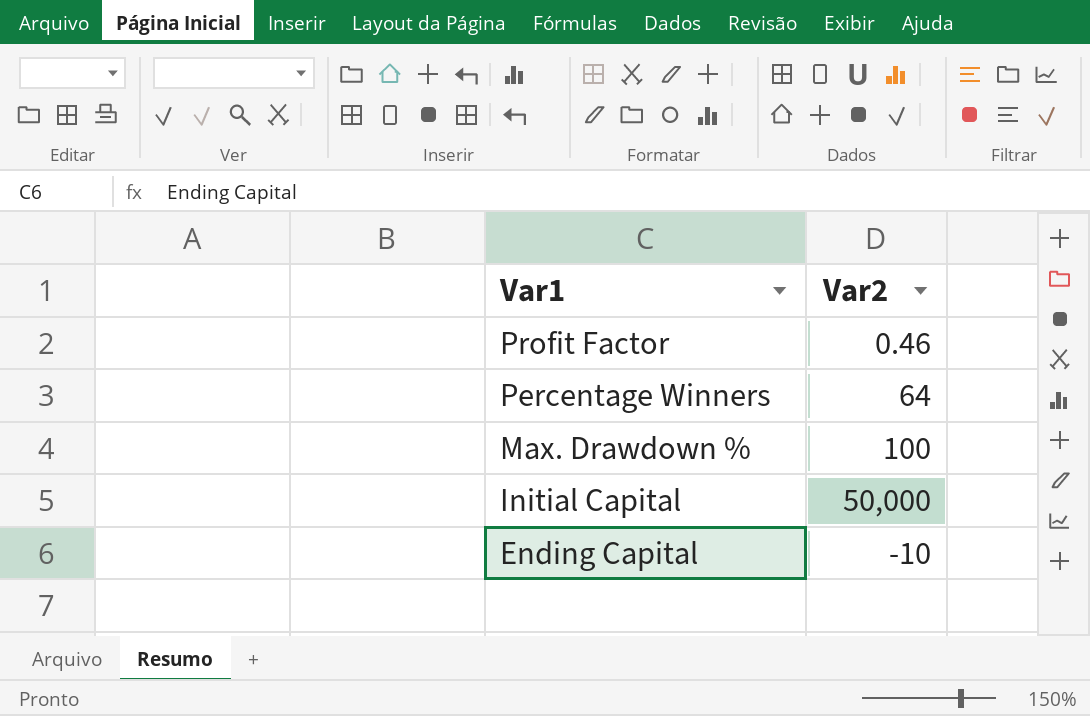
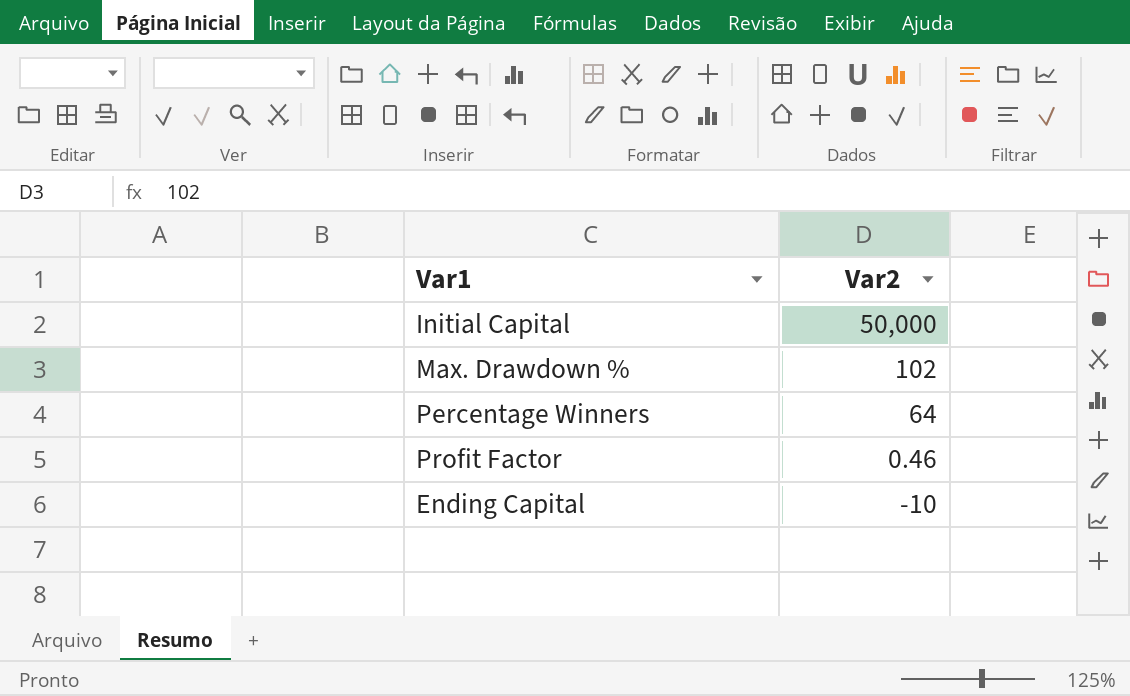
row order: Var1 descending -> Var2 descending
Max. Drawdown % | Var2: 100 -> 102

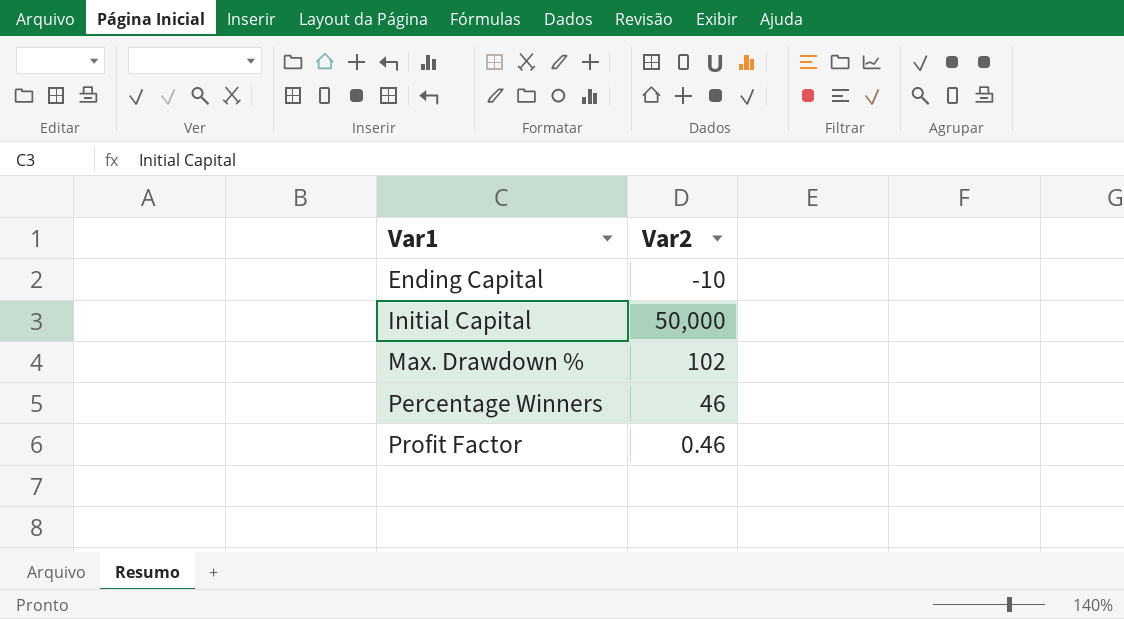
row order: Var2 descending -> Var1 ascending
Percentage Winners | Var2: 64 -> 46

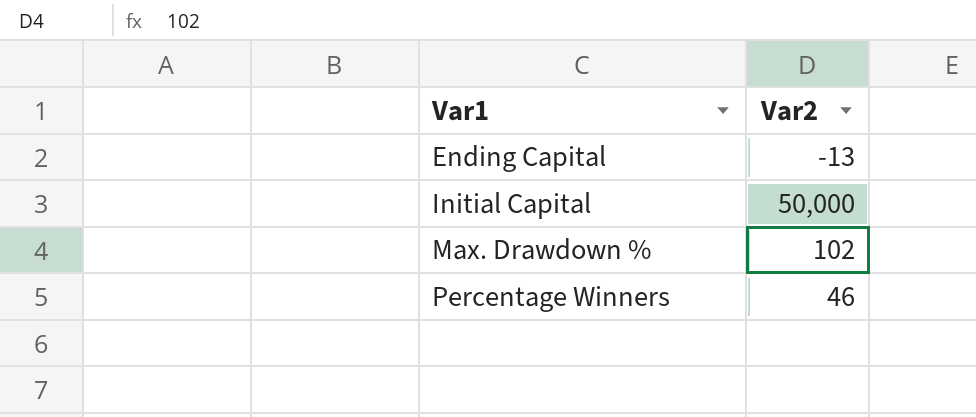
row Profit Factor: 0.46 -> none
Ending Capital | Var2: -10 -> -13

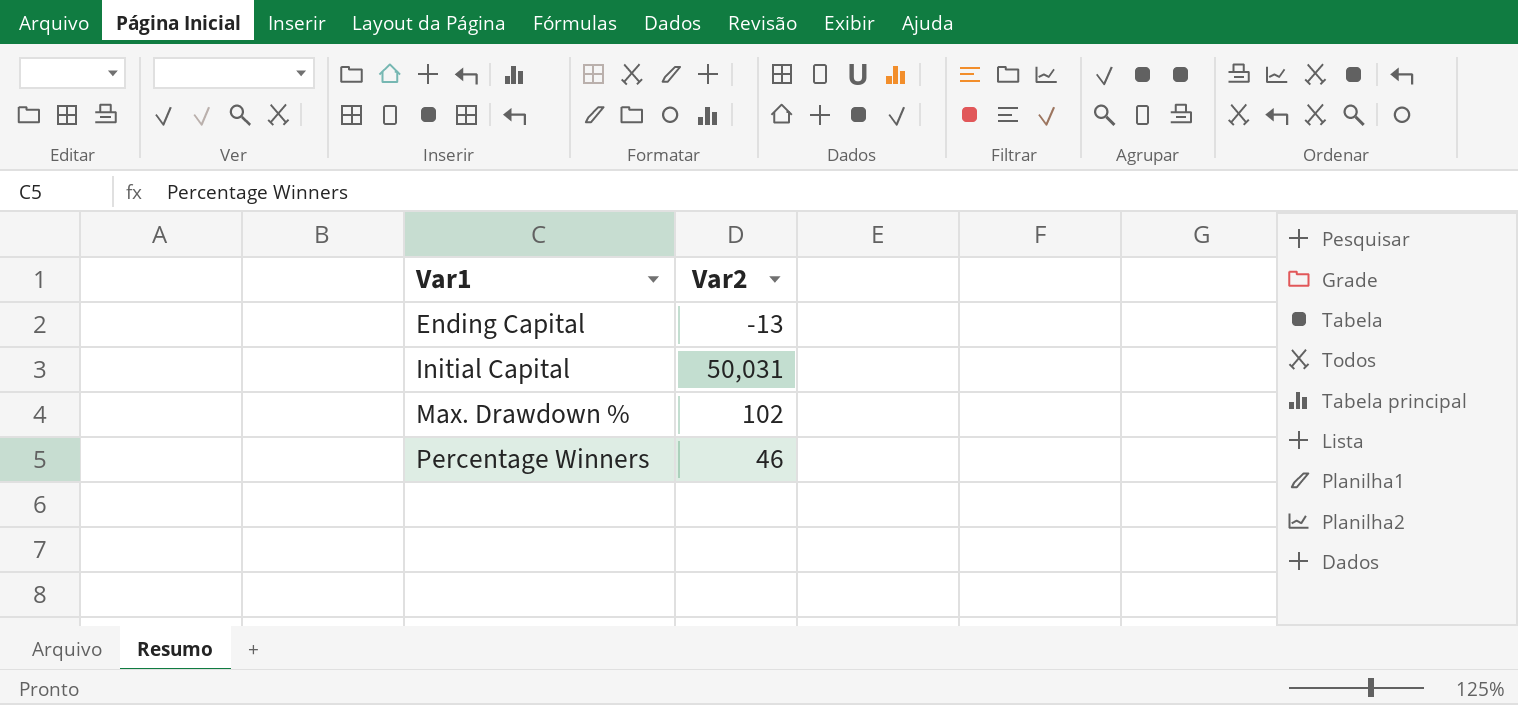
Initial Capital | Var2: 50,000 -> 50,031

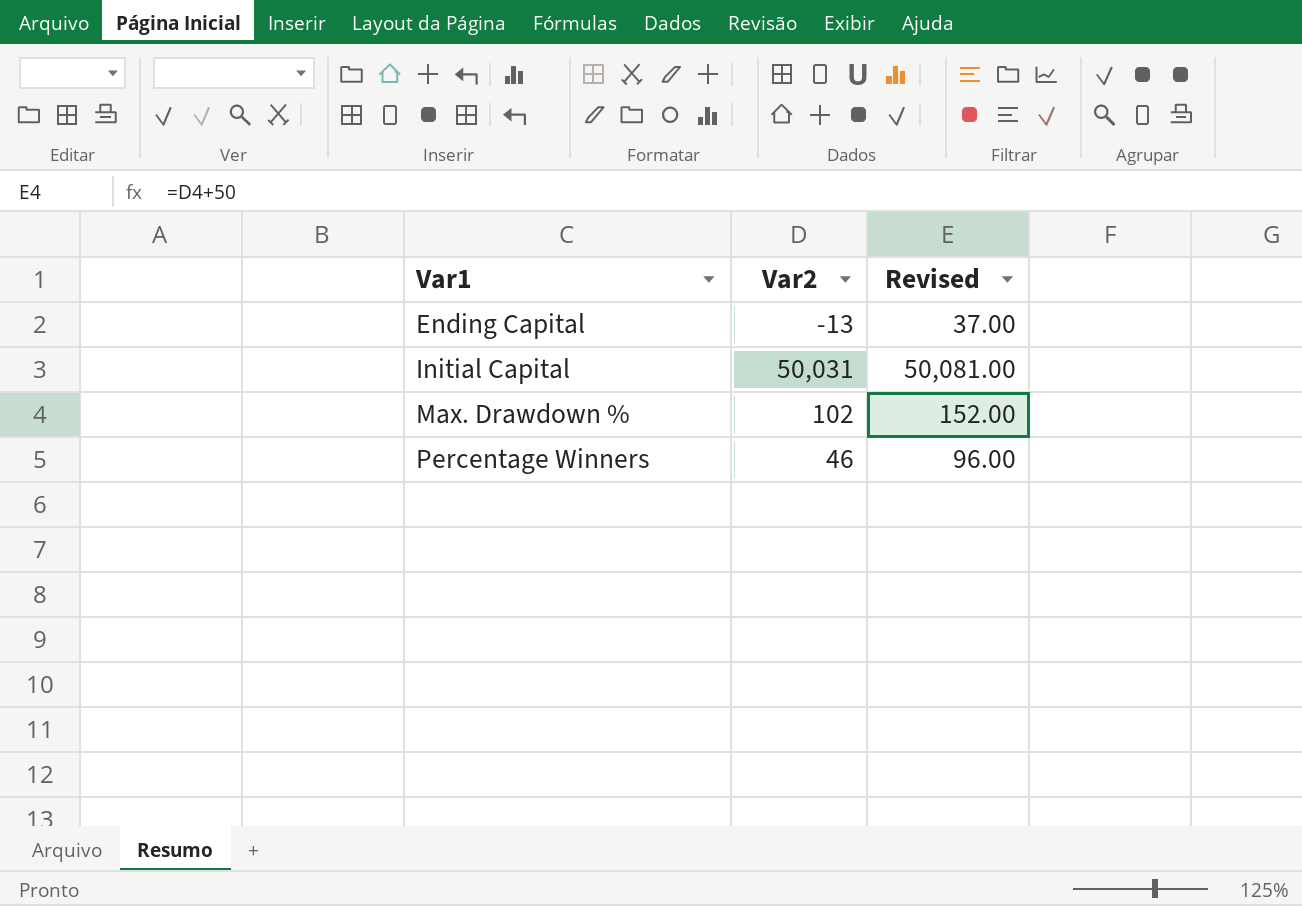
column Revised | formula: none -> [Var2] + 50

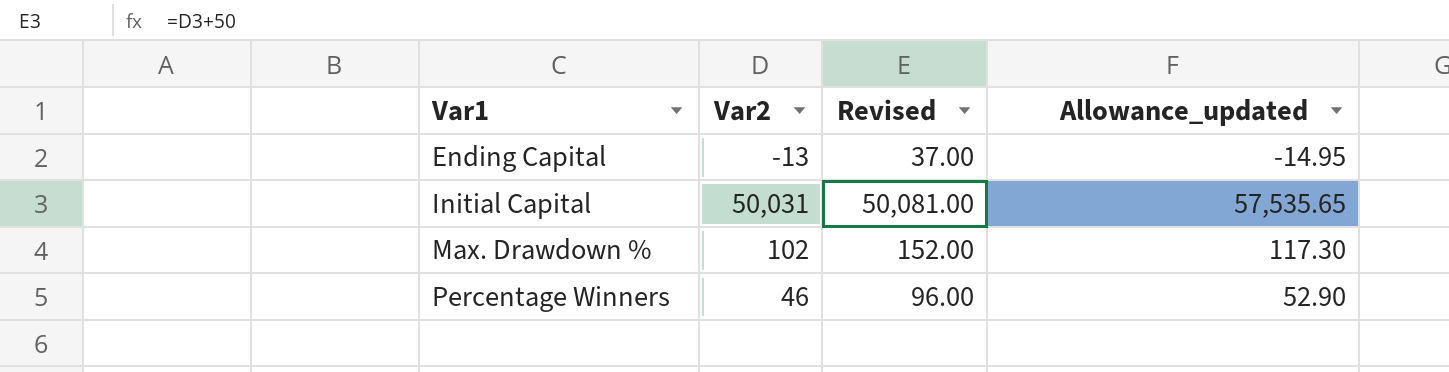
column Allowance_updated | formula: none -> [Var2] * 1.15

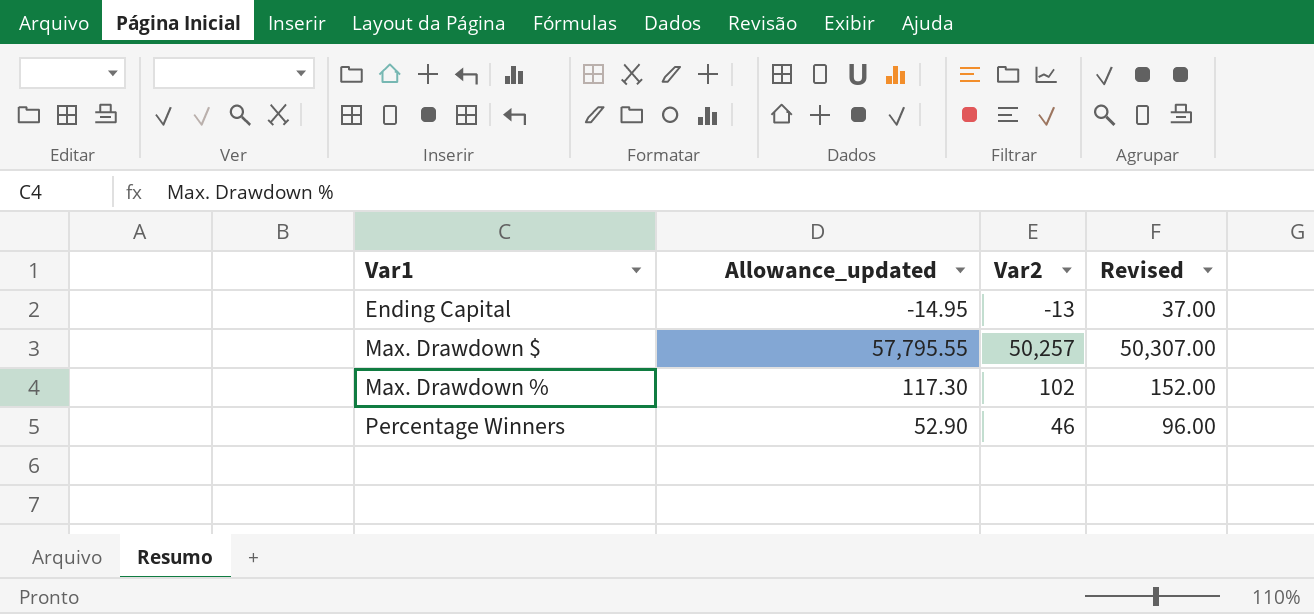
column Allowance_updated | position: 4 -> 2
row Initial Capital: 50,031 | 50,081.00 | 57,535.65 -> none
row Max. Drawdown $: none -> 57,795.55 | 50,257 | 50,307.00

